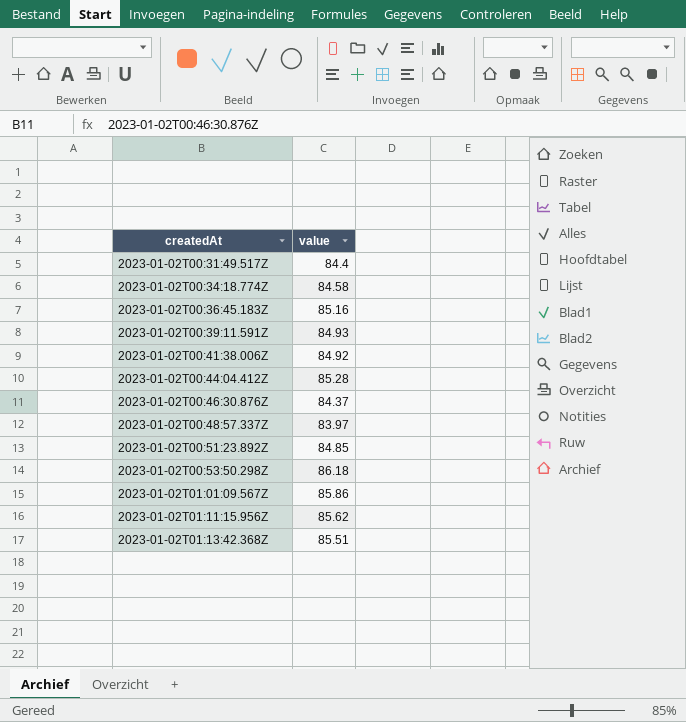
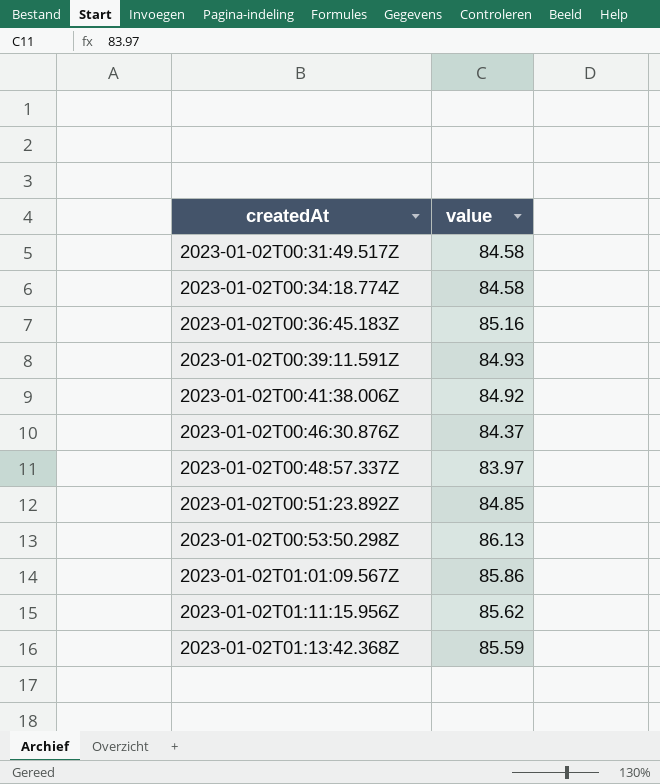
row 2023-01-02T00:44:04.412Z: 85.28 -> none
2023-01-02T00:31:49.517Z | value: 84.4 -> 84.58
2023-01-02T00:53:50.298Z | value: 86.18 -> 86.13
2023-01-02T01:13:42.368Z | value: 85.51 -> 85.59

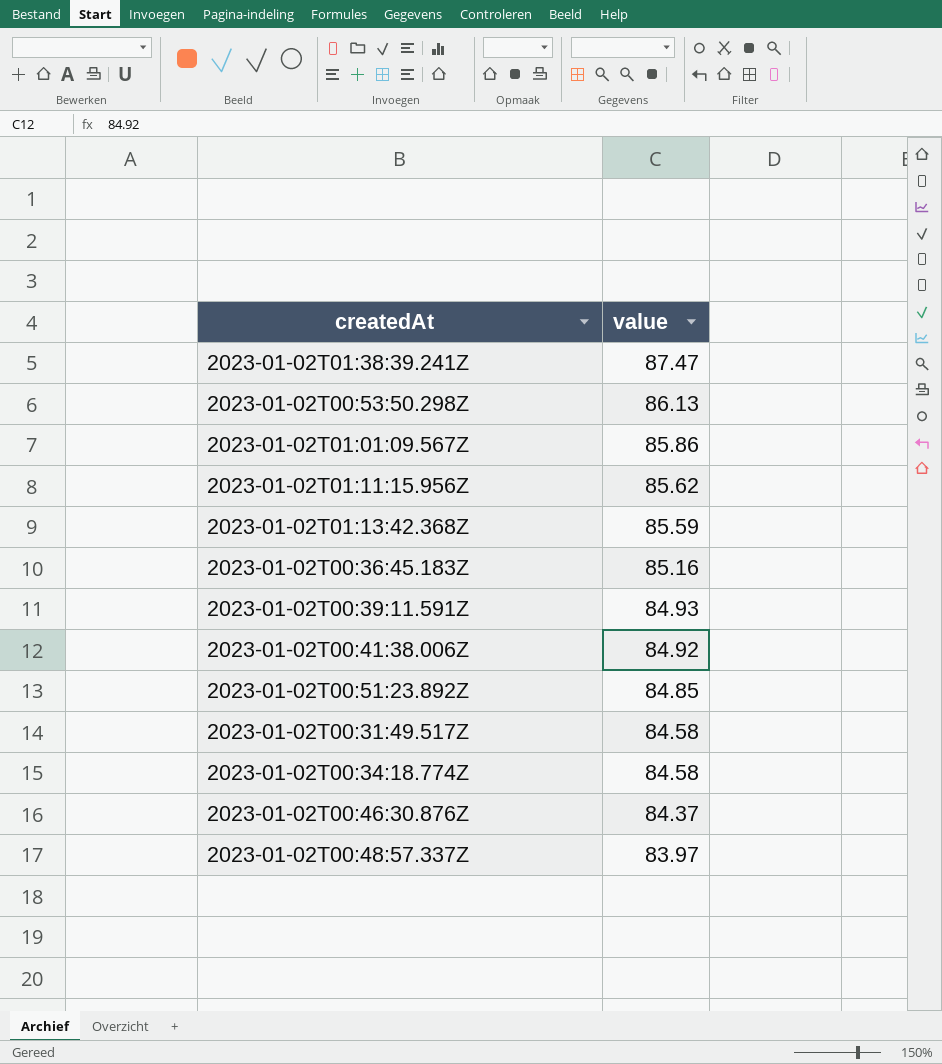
row order: createdAt ascending -> value descending
row 2023-01-02T01:38:39.241Z: none -> 87.47

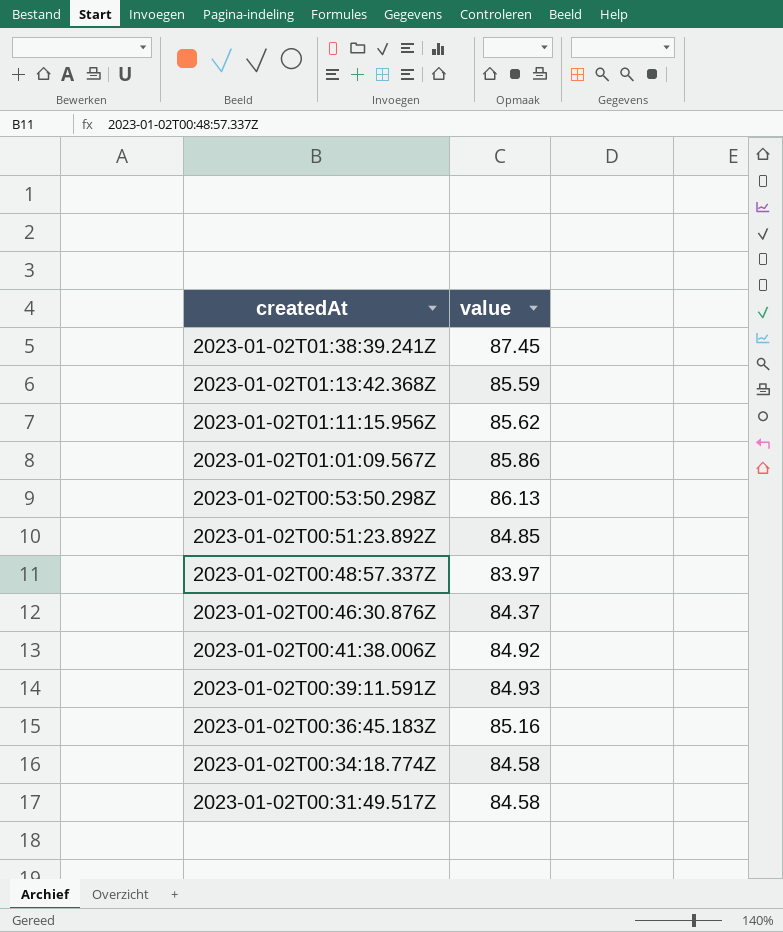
row order: value descending -> createdAt descending
2023-01-02T01:38:39.241Z | value: 87.47 -> 87.45

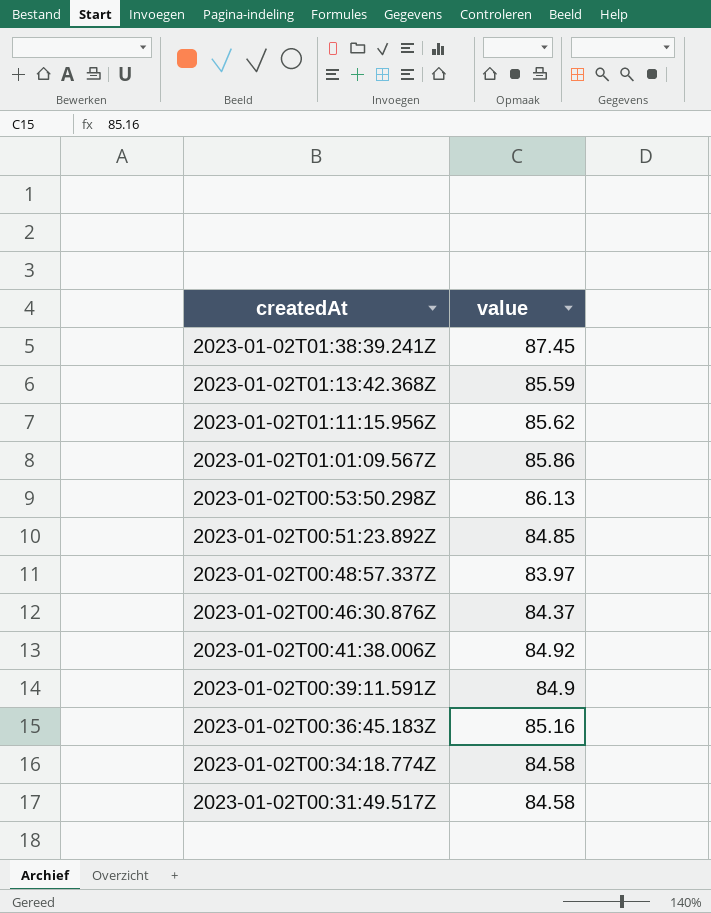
2023-01-02T00:39:11.591Z | value: 84.93 -> 84.9

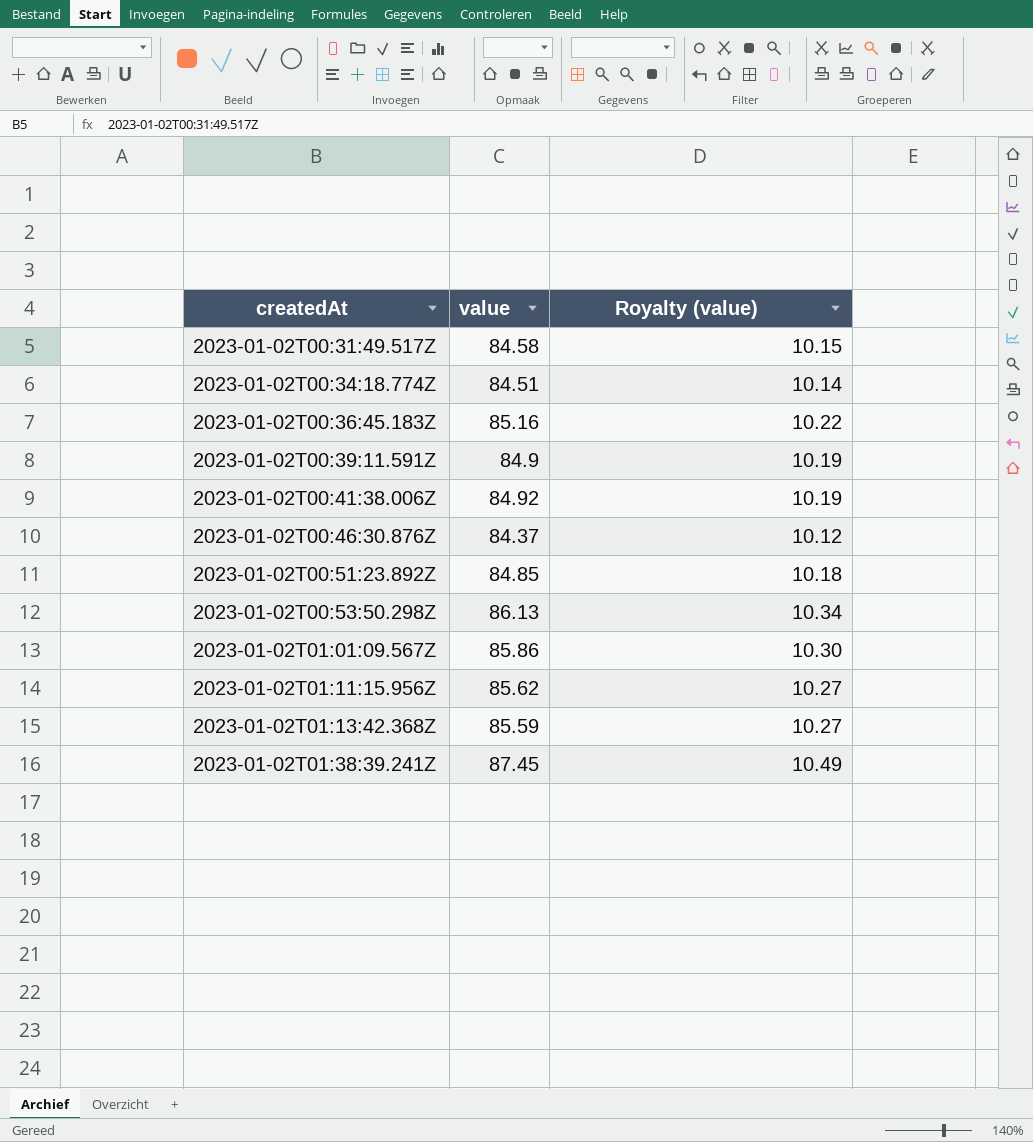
row order: createdAt descending -> createdAt ascending
column Royalty (value) | formula: none -> [value] * 0.12
row 2023-01-02T00:48:57.337Z: 83.97 -> none
2023-01-02T00:34:18.774Z | value: 84.58 -> 84.51

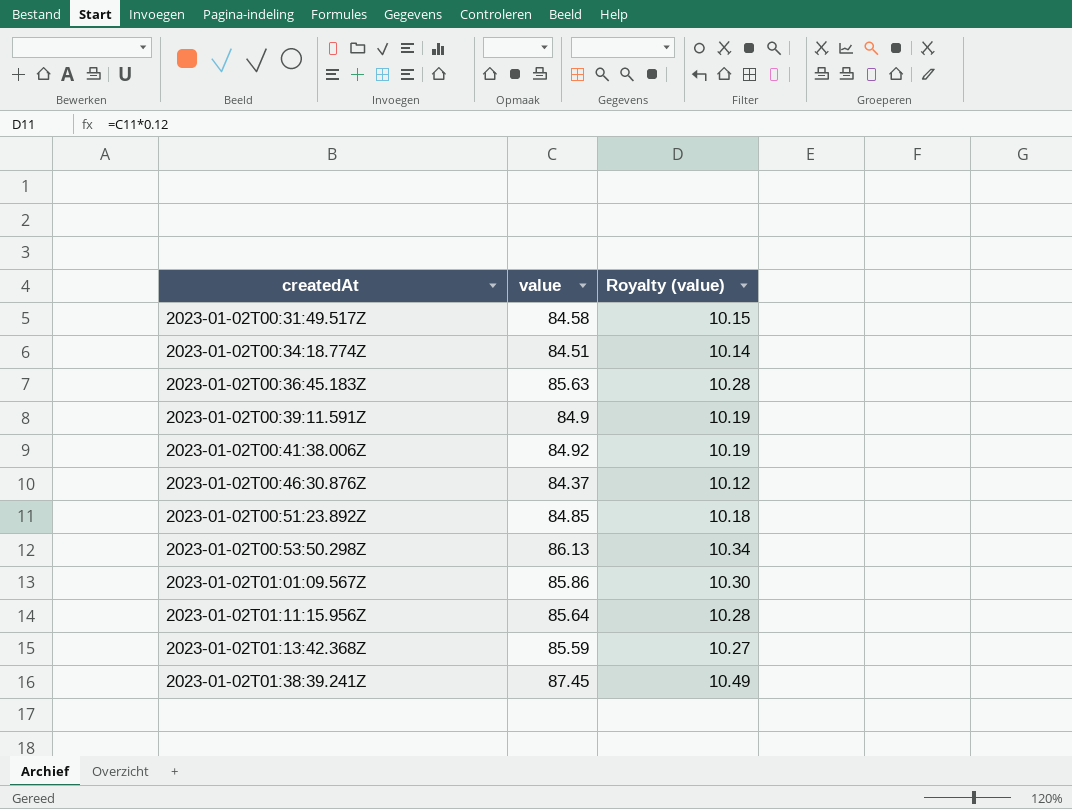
2023-01-02T00:36:45.183Z | value: 85.16 -> 85.63
2023-01-02T00:36:45.183Z | Royalty (value): 10.22 -> 10.28
2023-01-02T01:11:15.956Z | value: 85.62 -> 85.64
2023-01-02T01:11:15.956Z | Royalty (value): 10.27 -> 10.28

